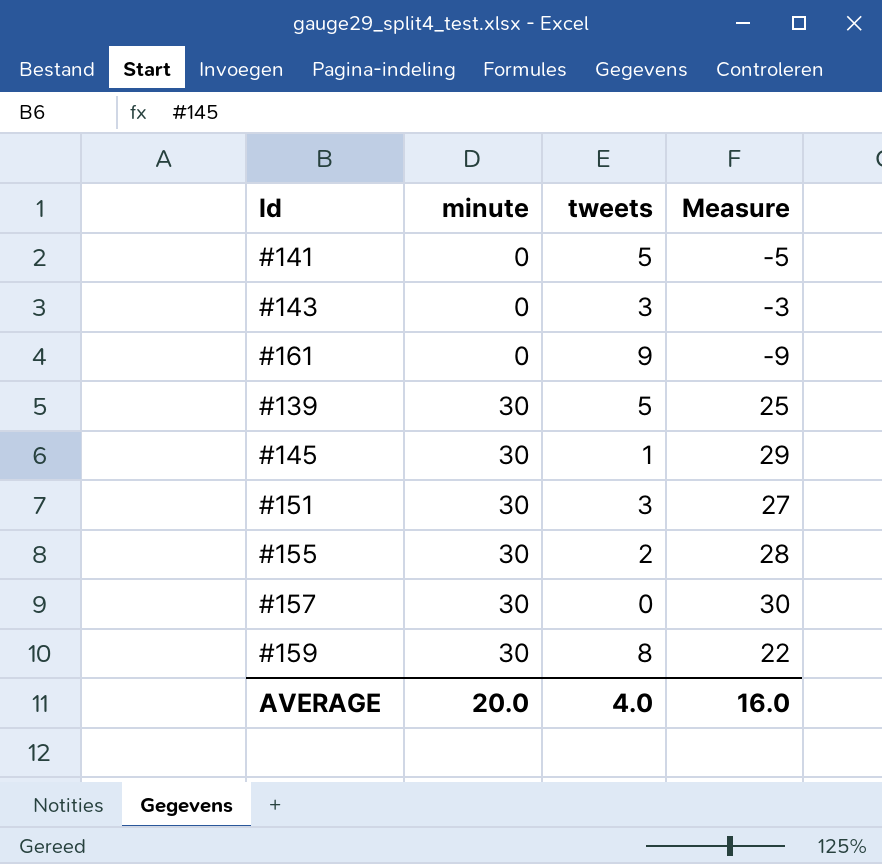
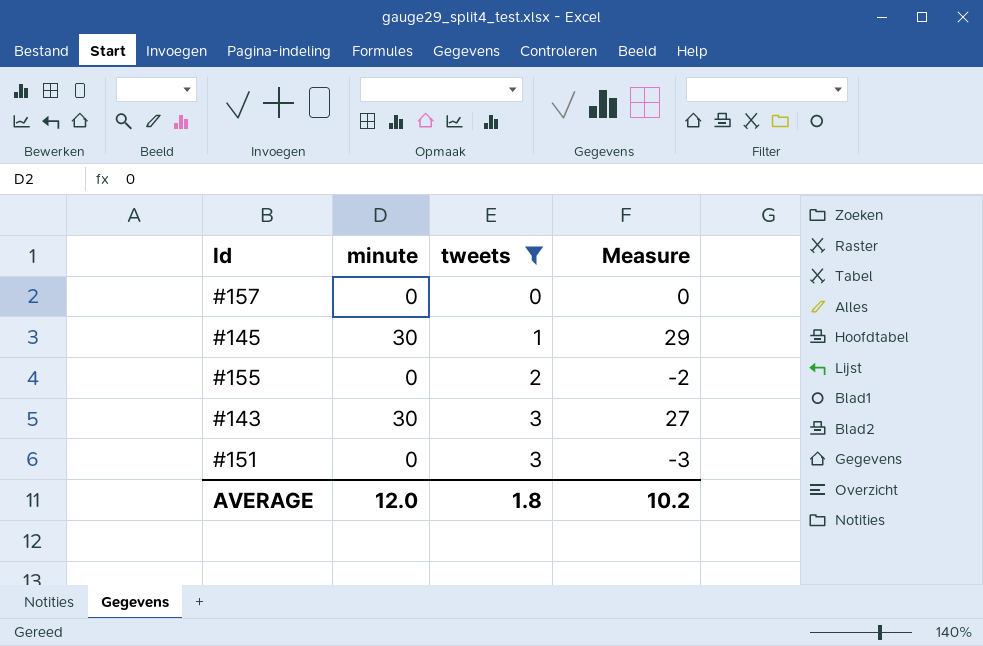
filter: none -> tweets <= 3
row order: minute ascending -> tweets ascending
#157 | minute: 30 -> 0
#157 | Measure: 30 -> 0
#155 | minute: 30 -> 0
#155 | Measure: 28 -> -2
#143 | minute: 0 -> 30
#143 | Measure: -3 -> 27
#151 | minute: 30 -> 0
#151 | Measure: 27 -> -3
AVERAGE | minute: 20.0 -> 12.0
AVERAGE | tweets: 4.0 -> 1.8
AVERAGE | Measure: 16.0 -> 10.2

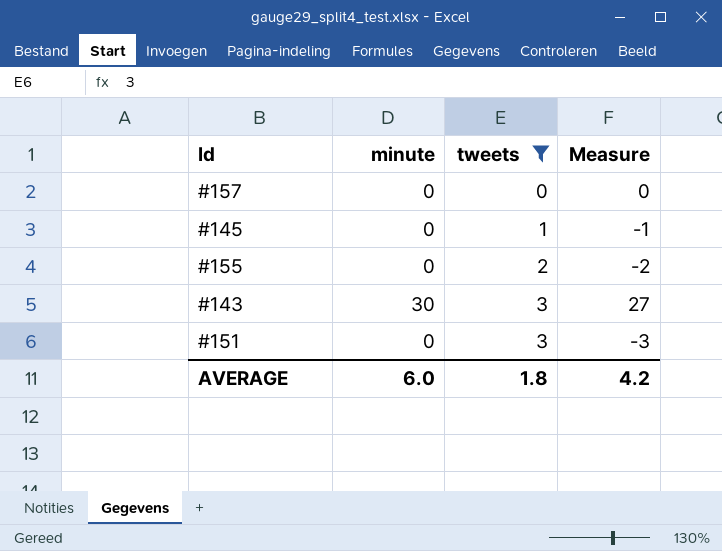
#145 | minute: 30 -> 0
#145 | Measure: 29 -> -1
AVERAGE | minute: 12.0 -> 6.0
AVERAGE | Measure: 10.2 -> 4.2

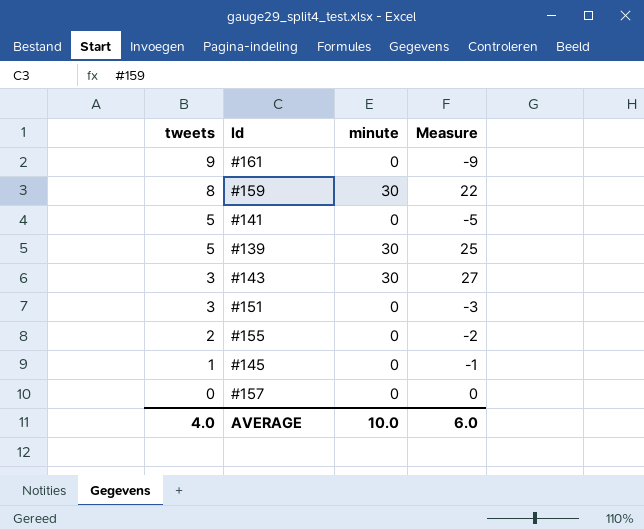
filter: tweets <= 3 -> none
row order: tweets ascending -> tweets descending
column tweets | position: 3 -> 1
AVERAGE | tweets: 1.8 -> 4.0
AVERAGE | minute: 6.0 -> 10.0
AVERAGE | Measure: 4.2 -> 6.0

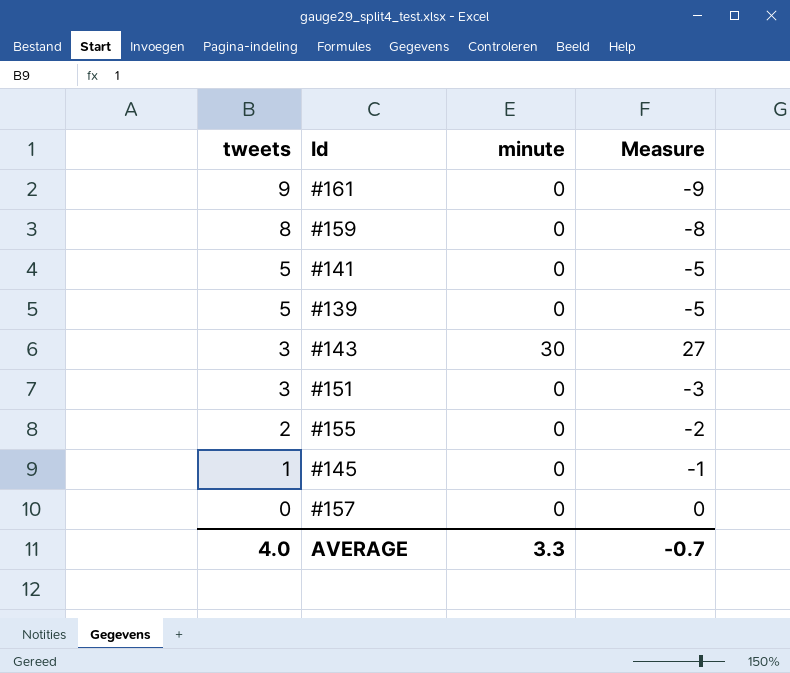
#159 | minute: 30 -> 0
#159 | Measure: 22 -> -8
#139 | minute: 30 -> 0
#139 | Measure: 25 -> -5
AVERAGE | minute: 10.0 -> 3.3
AVERAGE | Measure: 6.0 -> -0.7

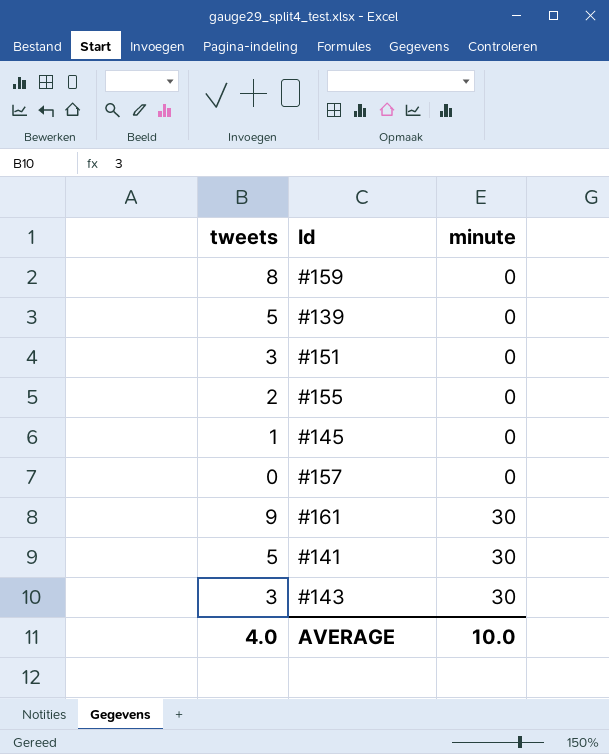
row order: tweets descending -> minute ascending
column Measure | formula: [minute] - [tweets] -> none
#161 | minute: 0 -> 30
#141 | minute: 0 -> 30
AVERAGE | minute: 3.3 -> 10.0

